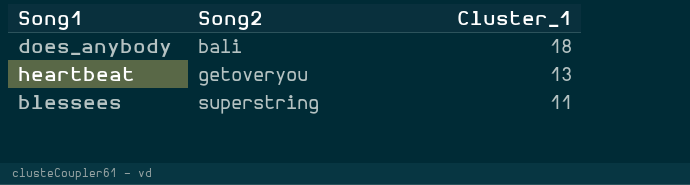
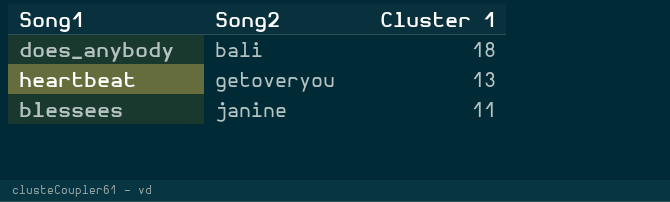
column name: Cluster_1 -> Cluster 1
blessees | Song2: superstring -> janine

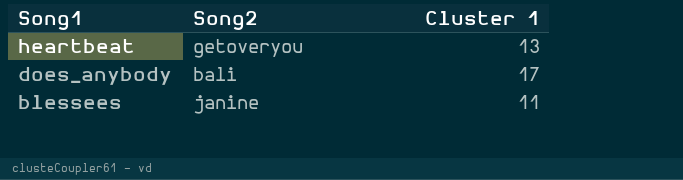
row order: Song2 ascending -> Song1 descending
does_anybody | Cluster 1: 18 -> 17

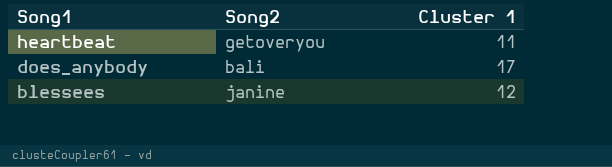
heartbeat | Cluster 1: 13 -> 11
blessees | Cluster 1: 11 -> 12

